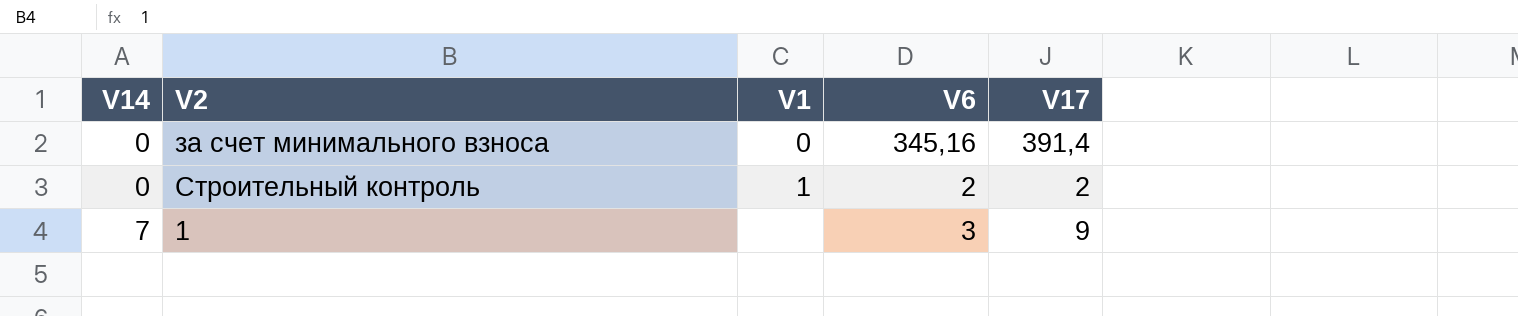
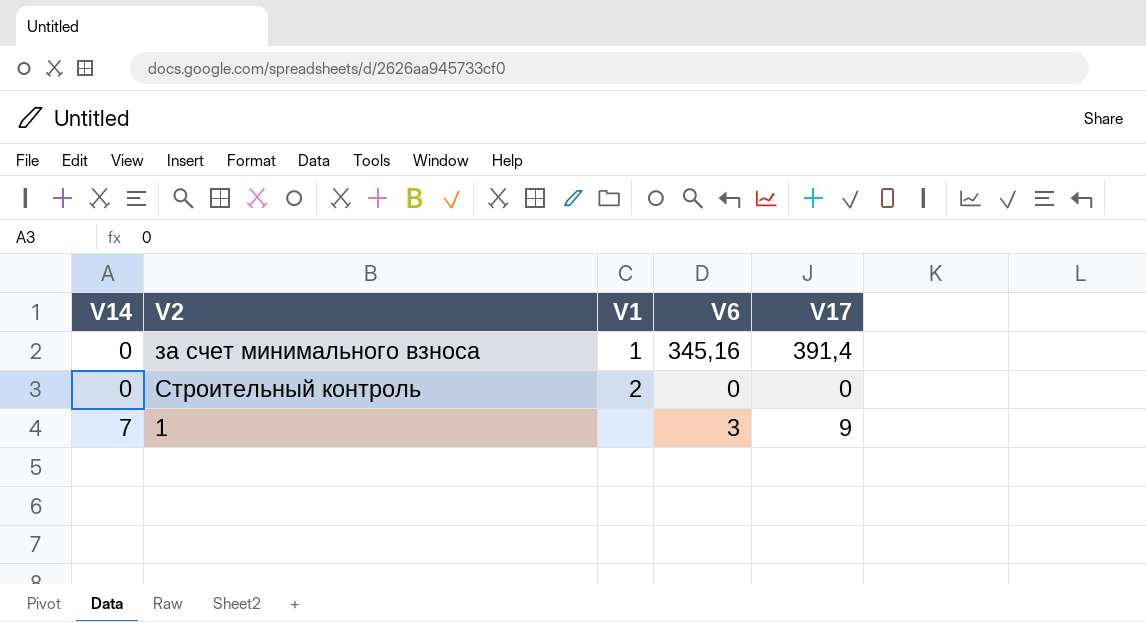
за счет минимального взноса | V1: 0 -> 1
Строительный контроль | V1: 1 -> 2
Строительный контроль | V6: 2 -> 0
Строительный контроль | V17: 2 -> 0

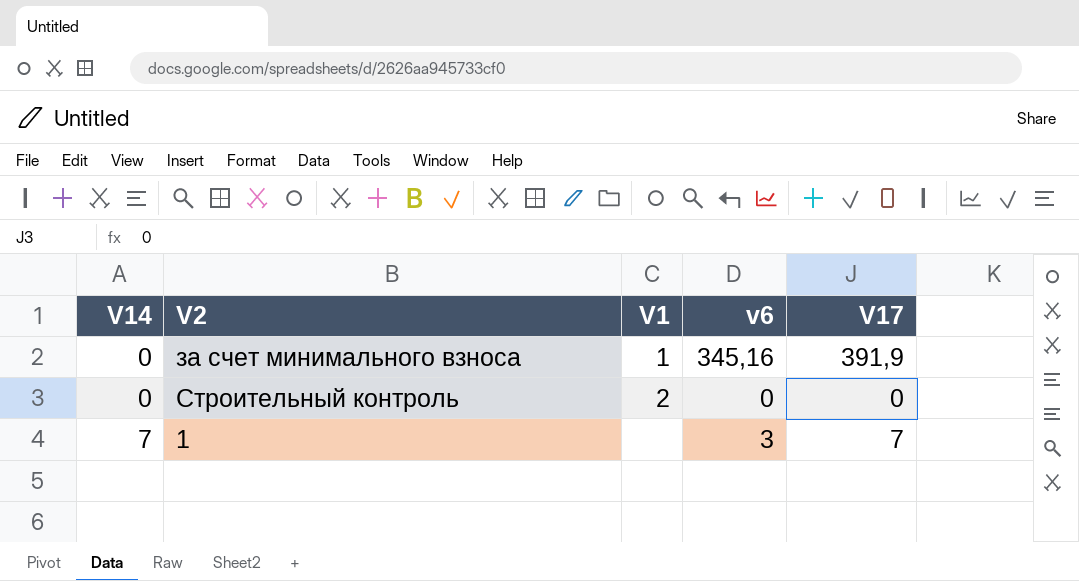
column name: V6 -> v6
за счет минимального взноса | V17: 391,4 -> 391,9
1 | V17: 9 -> 7

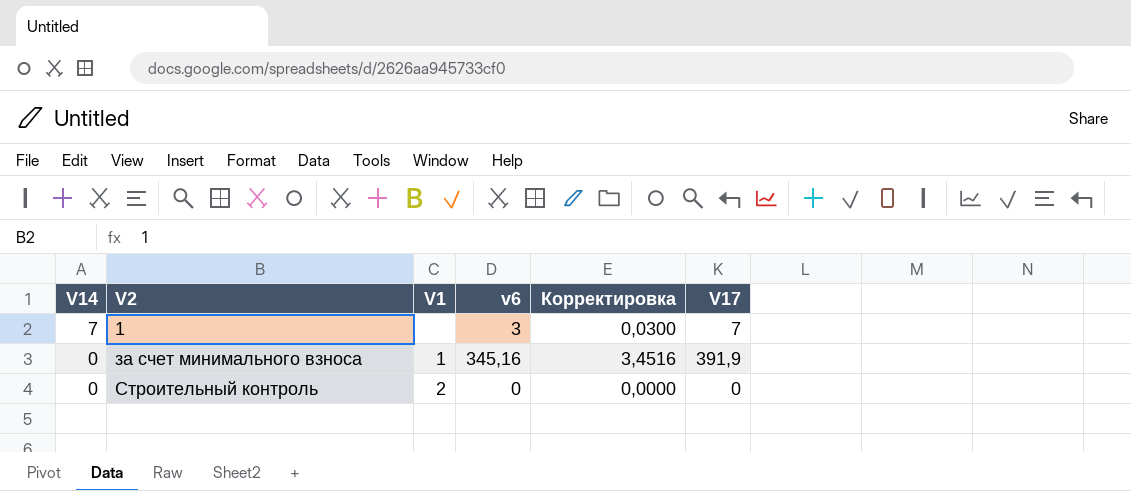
row order: V14 ascending -> V14 descending
column Корректировка | formula: none -> [v6] * 0,01

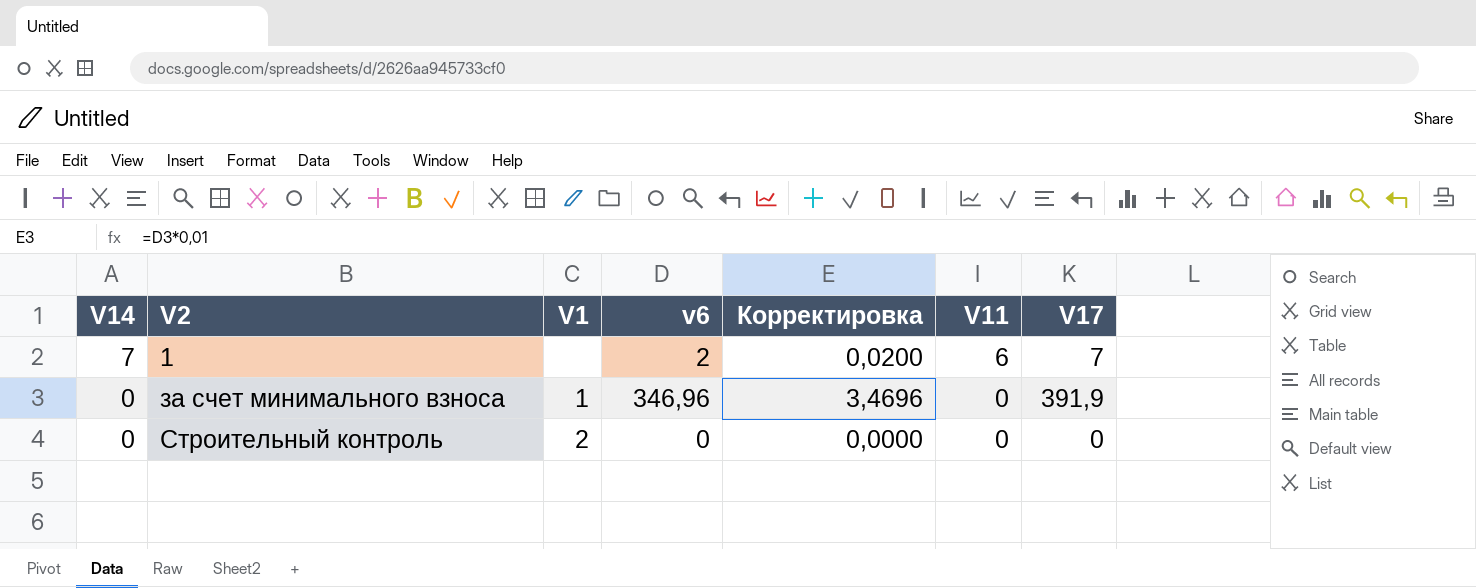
column V11 | position: none -> 6
1 | v6: 3 -> 2
1 | Корректировка: 0,0300 -> 0,0200
за счет минимального взноса | v6: 345,16 -> 346,96
за счет минимального взноса | Корректировка: 3,4516 -> 3,4696

